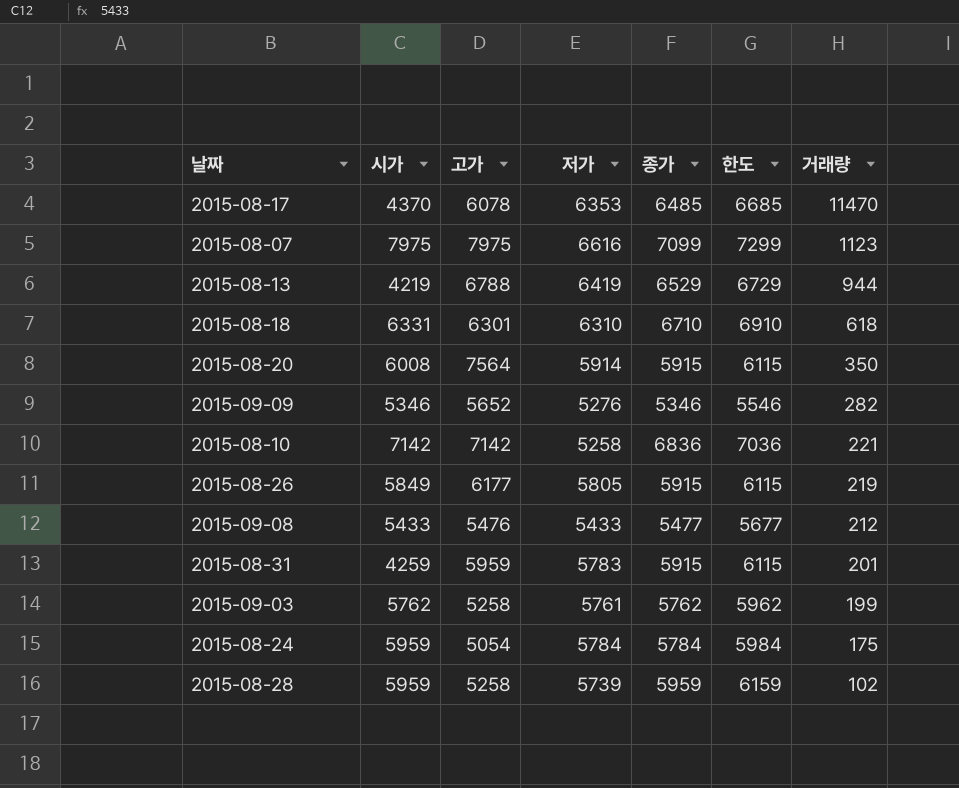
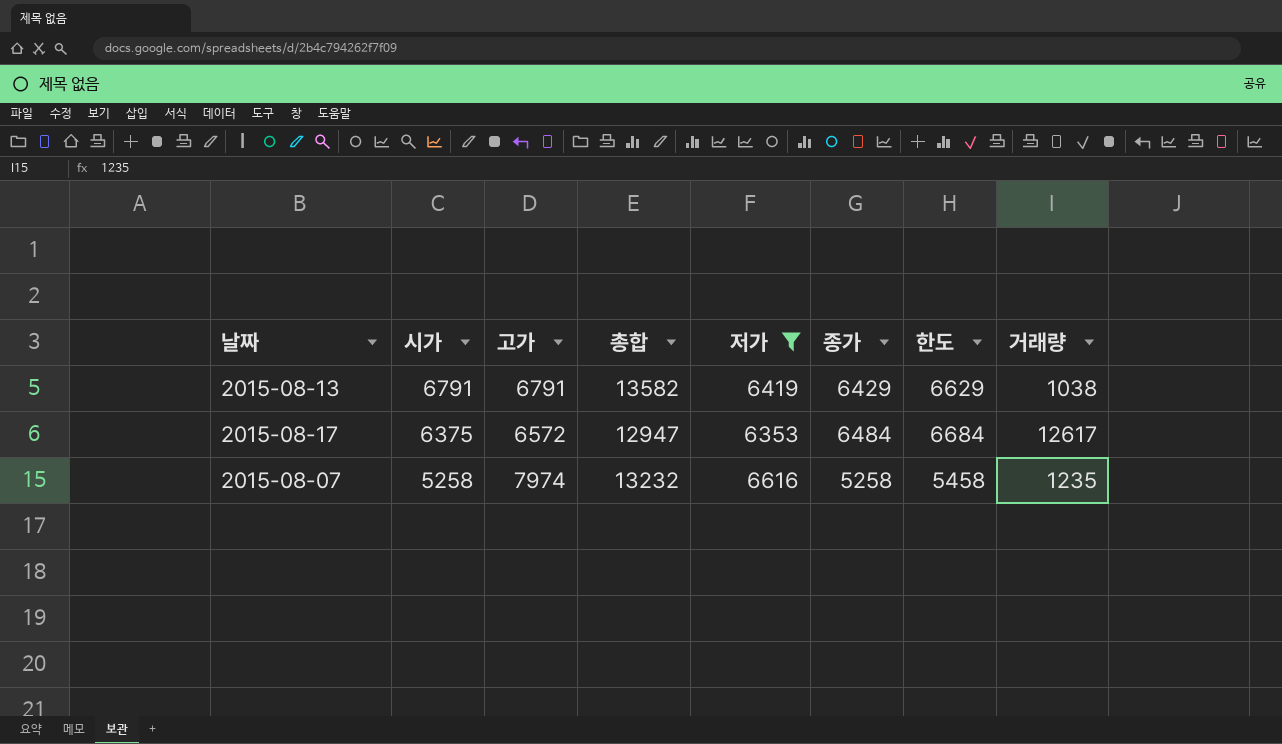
filter: none -> 저가 >= 6353
row order: 거래량 descending -> 시가 descending
column 총합 | formula: none -> [시가] + [고가]
2015-08-13 | 시가: 4219 -> 6791
2015-08-13 | 고가: 6788 -> 6791
2015-08-13 | 종가: 6529 -> 6429
2015-08-13 | 한도: 6729 -> 6629
2015-08-13 | 거래량: 944 -> 1038
2015-08-17 | 시가: 4370 -> 6375
2015-08-17 | 고가: 6078 -> 6572
2015-08-17 | 종가: 6485 -> 6484
2015-08-17 | 한도: 6685 -> 6684
2015-08-17 | 거래량: 11470 -> 12617
2015-08-07 | 시가: 7975 -> 5258
2015-08-07 | 고가: 7975 -> 7974
2015-08-07 | 종가: 7099 -> 5258
2015-08-07 | 한도: 7299 -> 5458
2015-08-07 | 거래량: 1123 -> 1235

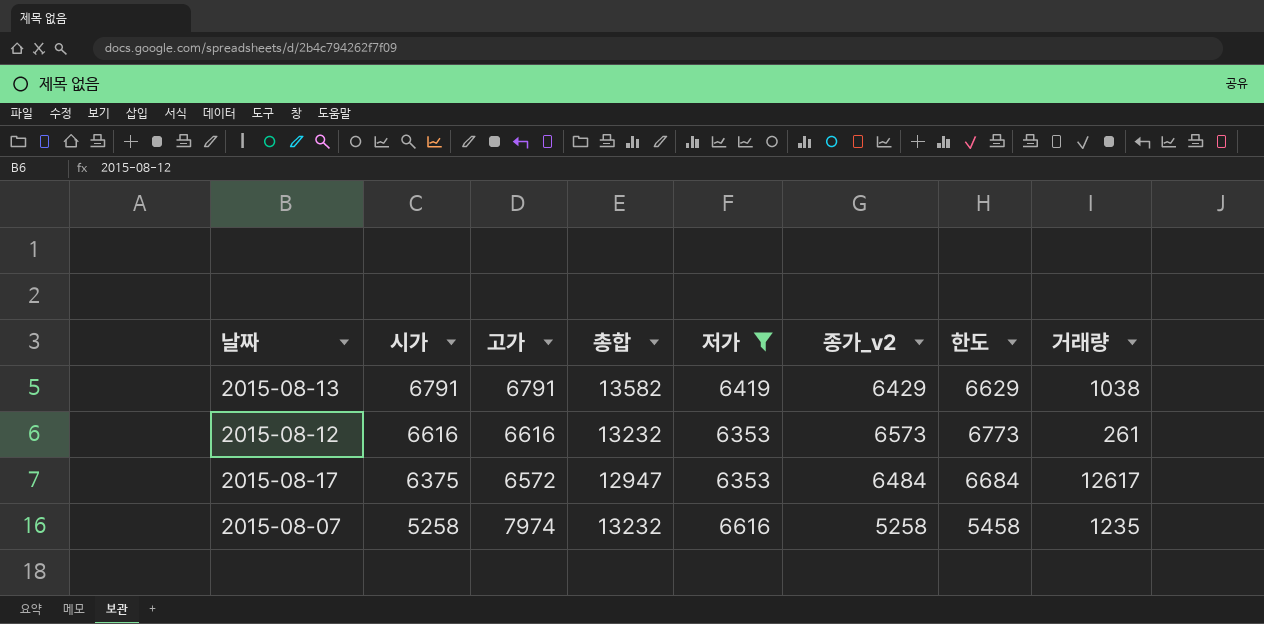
column name: 종가 -> 종가_v2
row 2015-08-12: none -> 6616 | 6616 | 13232 | 6353 | 6573 | 6773 | 261

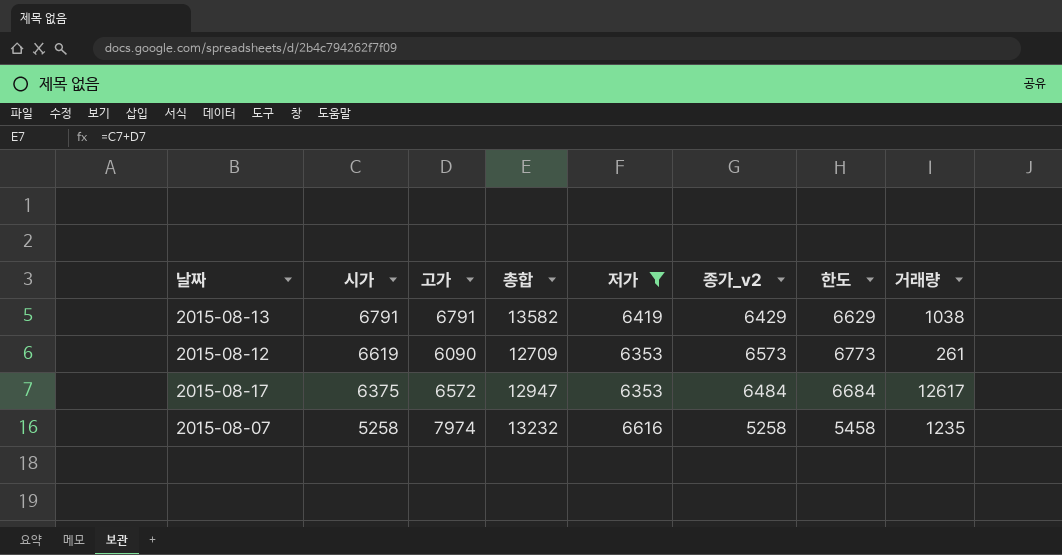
2015-08-12 | 시가: 6616 -> 6619
2015-08-12 | 고가: 6616 -> 6090
2015-08-12 | 총합: 13232 -> 12709

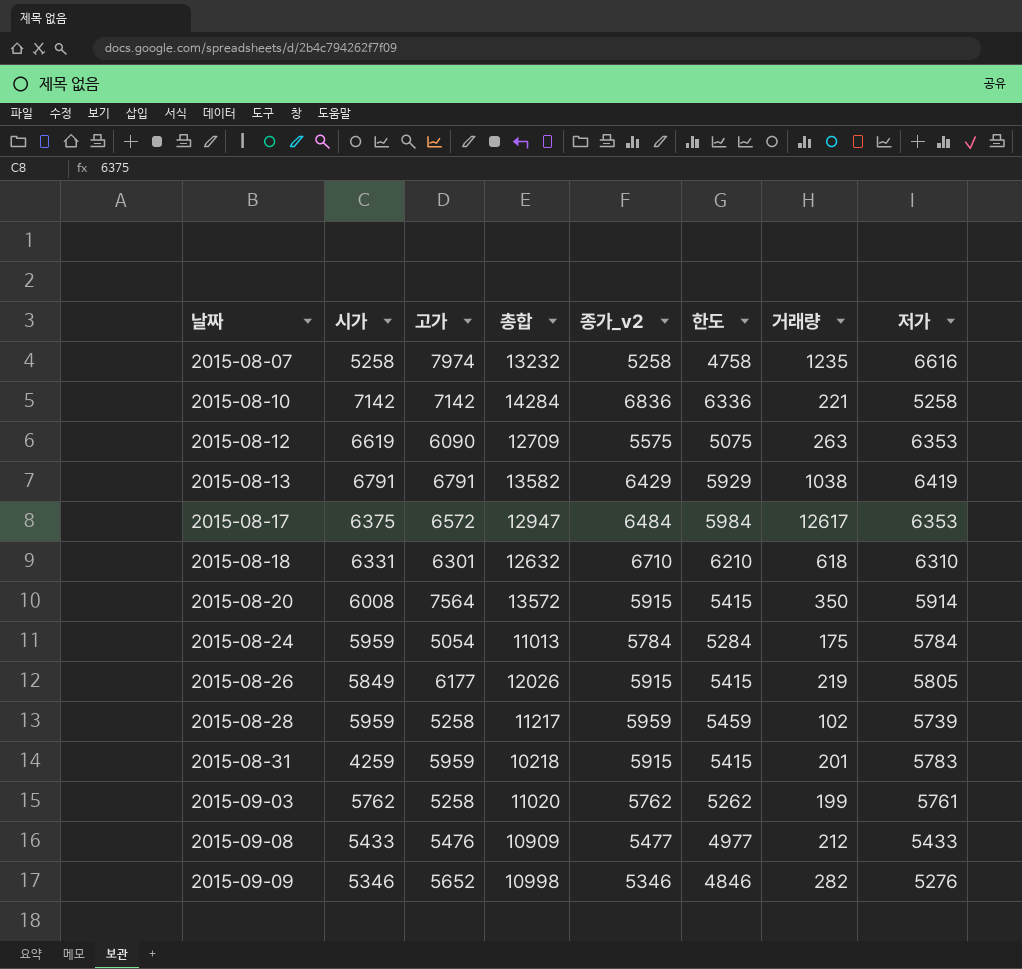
filter: 저가 >= 6353 -> none
row order: 시가 descending -> 날짜 ascending
column 한도 | formula: [종가_v2] + 200 -> [종가_v2] - 500
column 저가 | position: 5 -> 8
2015-08-12 | 종가_v2: 6573 -> 5575
2015-08-12 | 거래량: 261 -> 263

